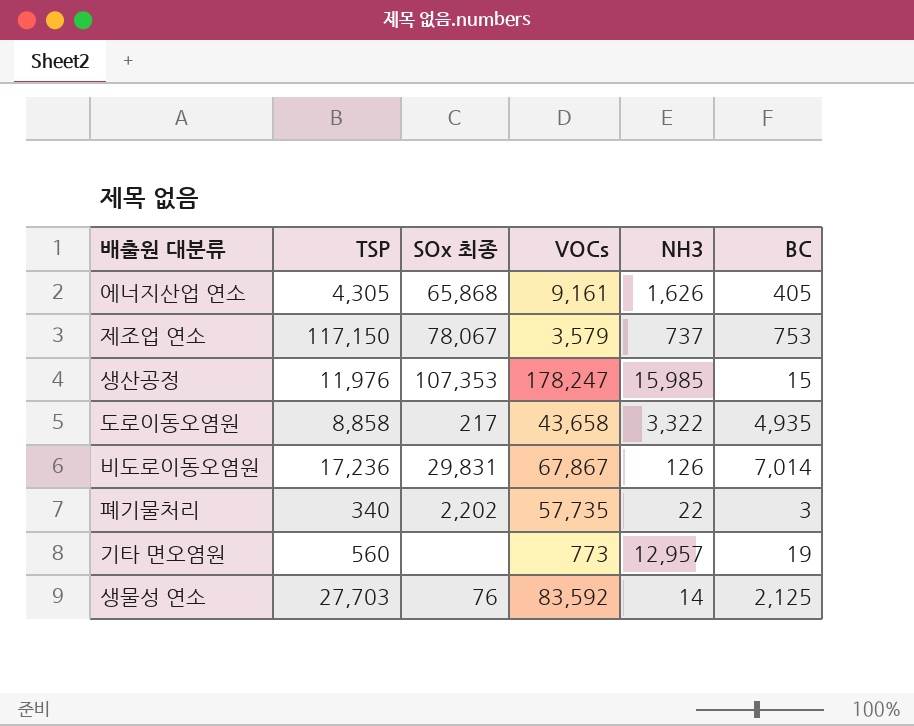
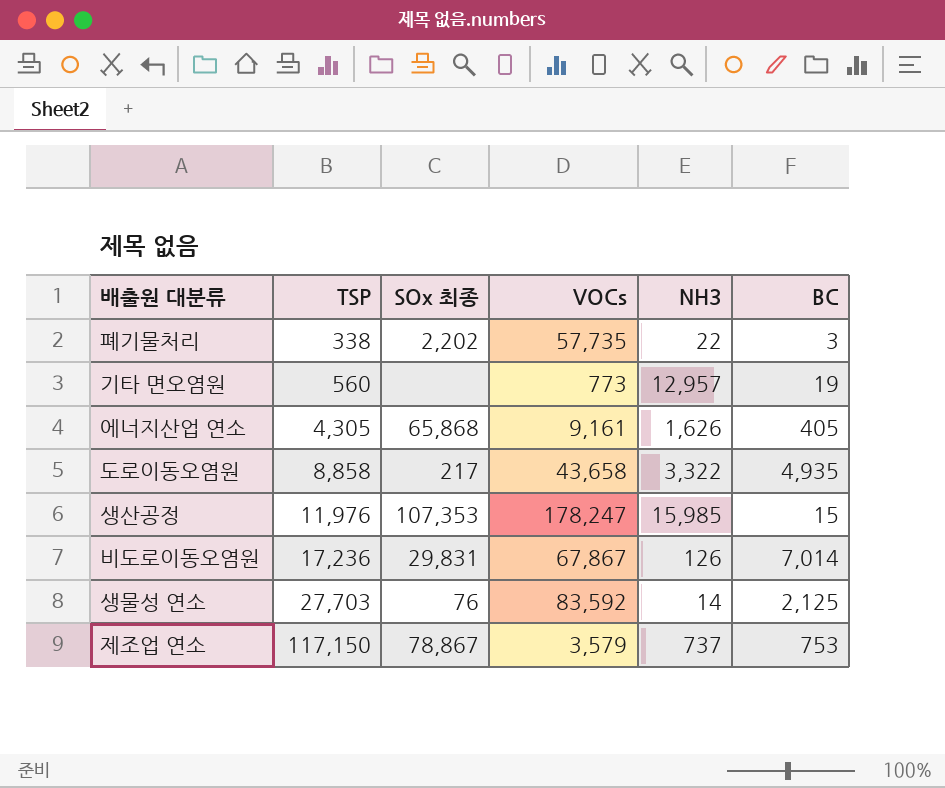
row order: none -> TSP ascending
폐기물처리 | TSP: 340 -> 338
제조업 연소 | SOx 최종: 78,067 -> 78,867

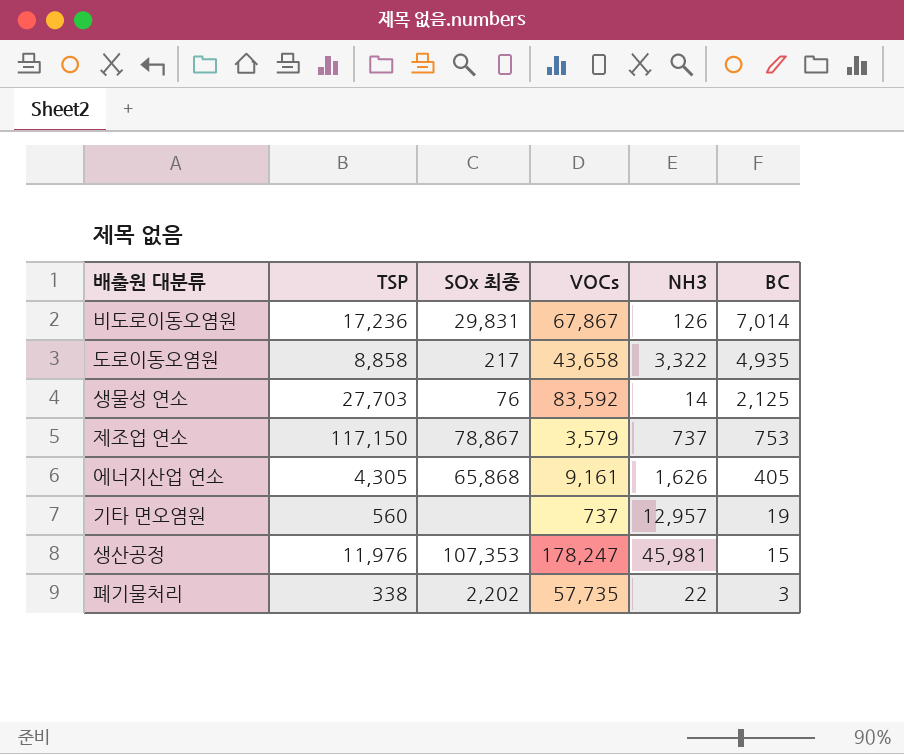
row order: TSP ascending -> BC descending
기타 면오염원 | VOCs: 773 -> 737
생산공정 | NH3: 15,985 -> 45,981

